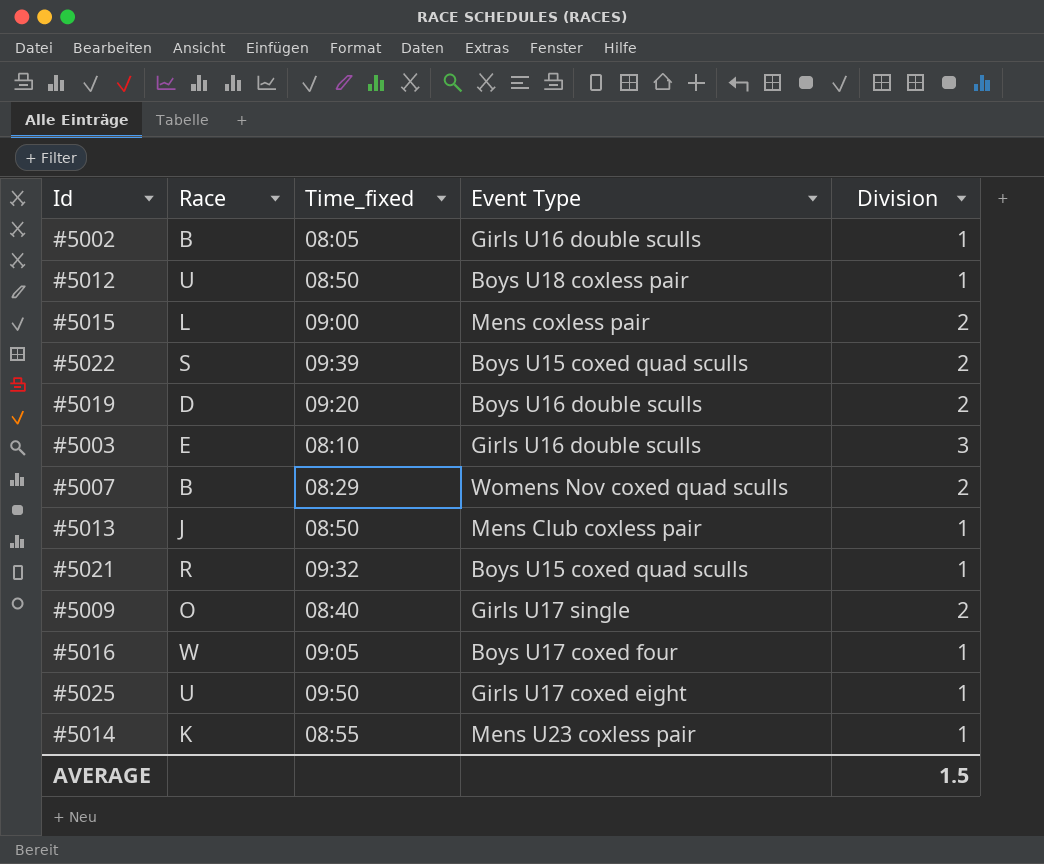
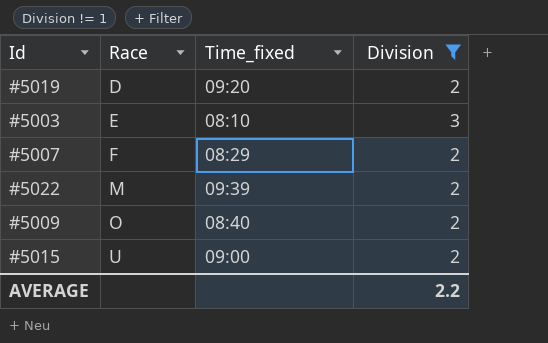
filter: none -> Division != 1
row order: none -> Race ascending
column Event Type | position: 4 -> none
#5007 | Race: B -> F
#5022 | Race: S -> M
#5015 | Race: L -> U
AVERAGE | Division: 1.5 -> 2.2

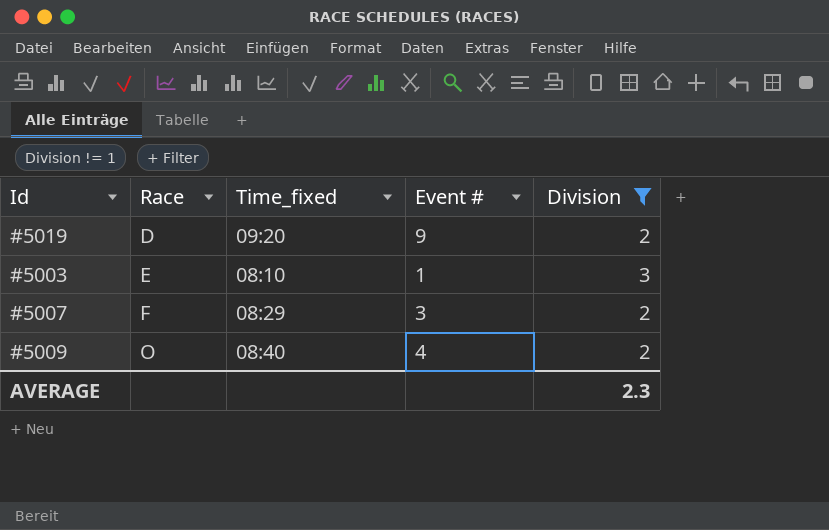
column Event # | position: none -> 4
row #5022: M | 09:39 | 2 -> none
row #5015: U | 09:00 | 2 -> none
AVERAGE | Division: 2.2 -> 2.3

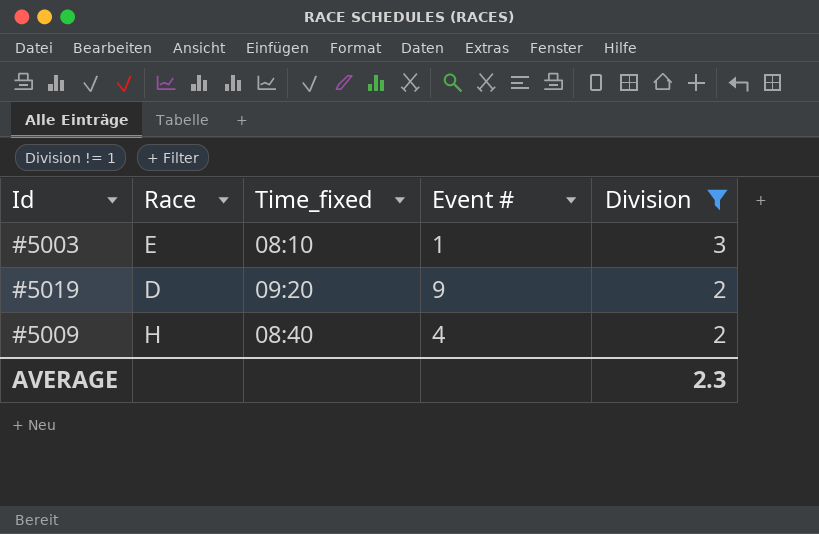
row order: Race ascending -> Division descending
row #5007: F | 08:29 | 3 | 2 -> none
#5009 | Race: O -> H

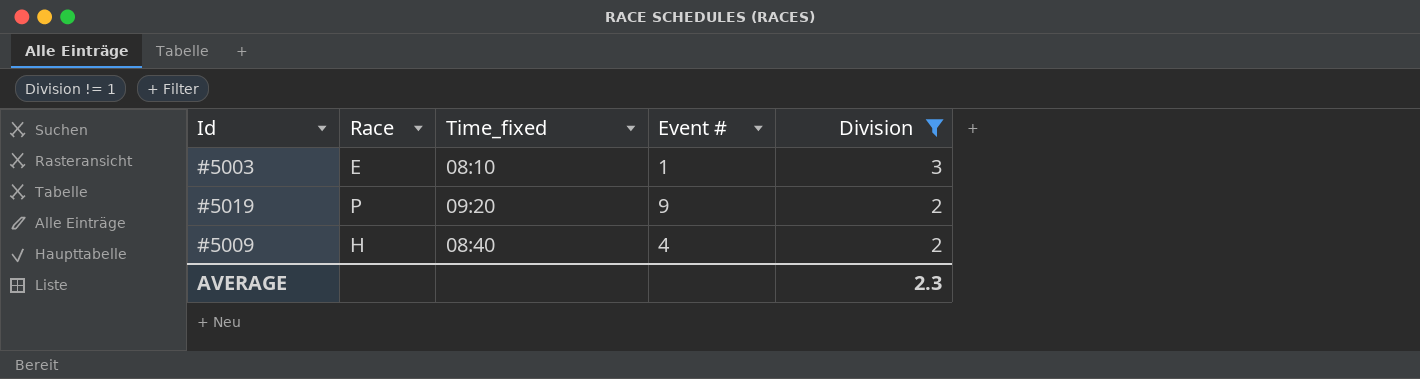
#5019 | Race: D -> P

